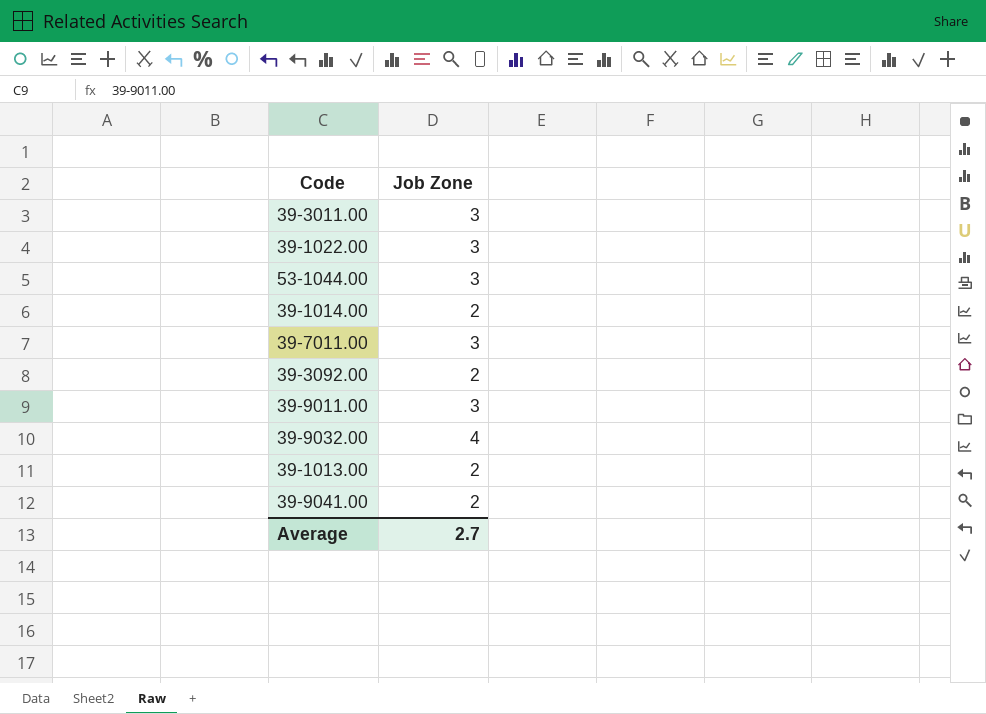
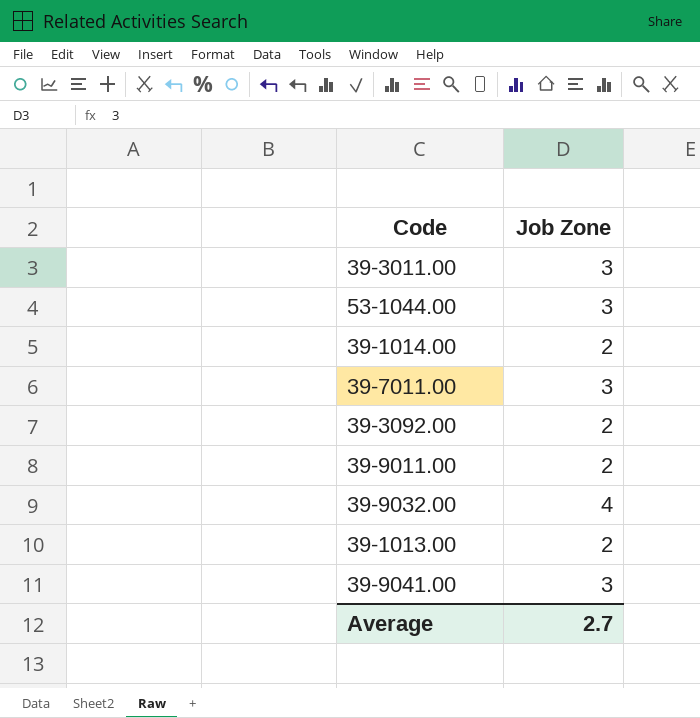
row 39-1022.00: 3 -> none
39-9011.00 | Job Zone: 3 -> 2
39-9041.00 | Job Zone: 2 -> 3

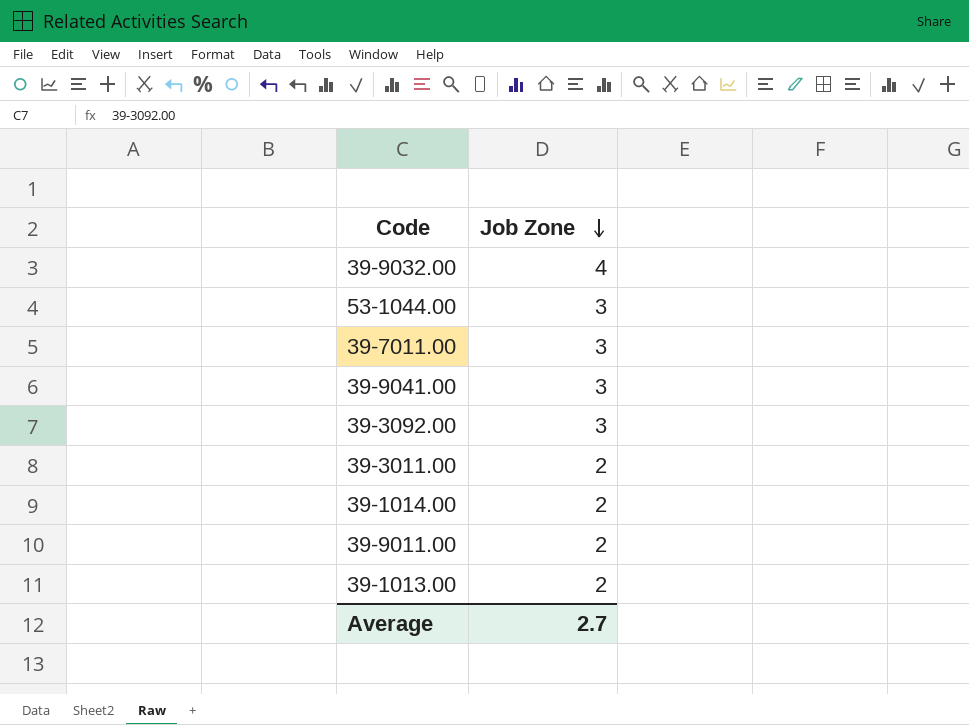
row order: none -> Job Zone descending
39-3092.00 | Job Zone: 2 -> 3
39-3011.00 | Job Zone: 3 -> 2

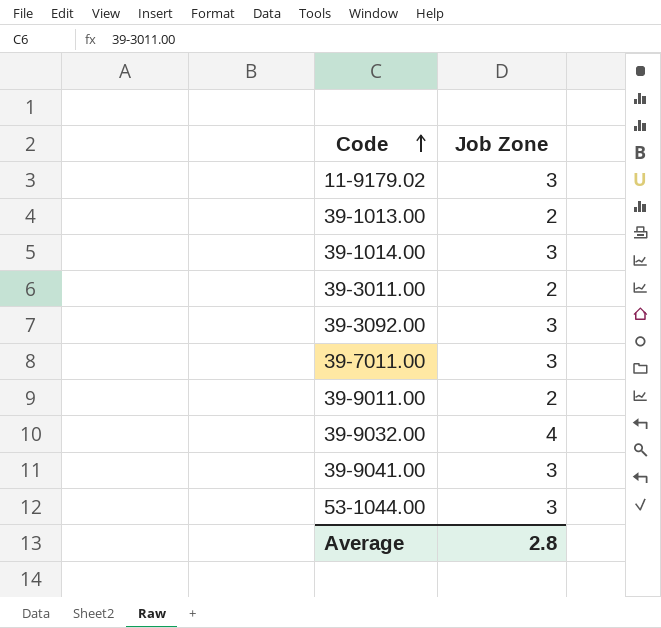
row order: Job Zone descending -> Code ascending
row 11-9179.02: none -> 3
39-1014.00 | Job Zone: 2 -> 3
Average | Job Zone: 2.7 -> 2.8

